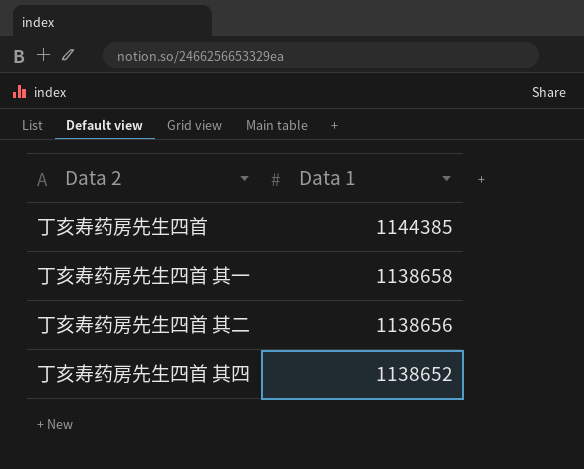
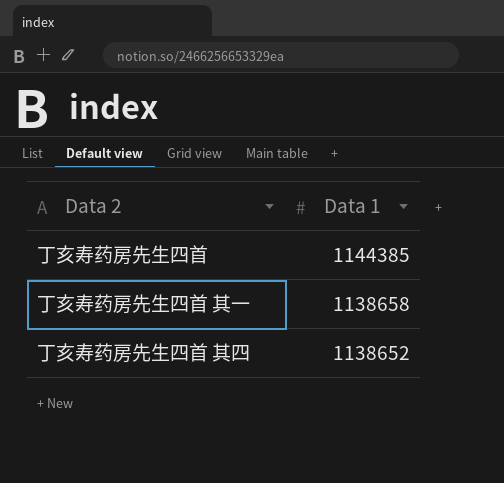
row 丁亥寿药房先生四首 其二: 1138656 -> none

